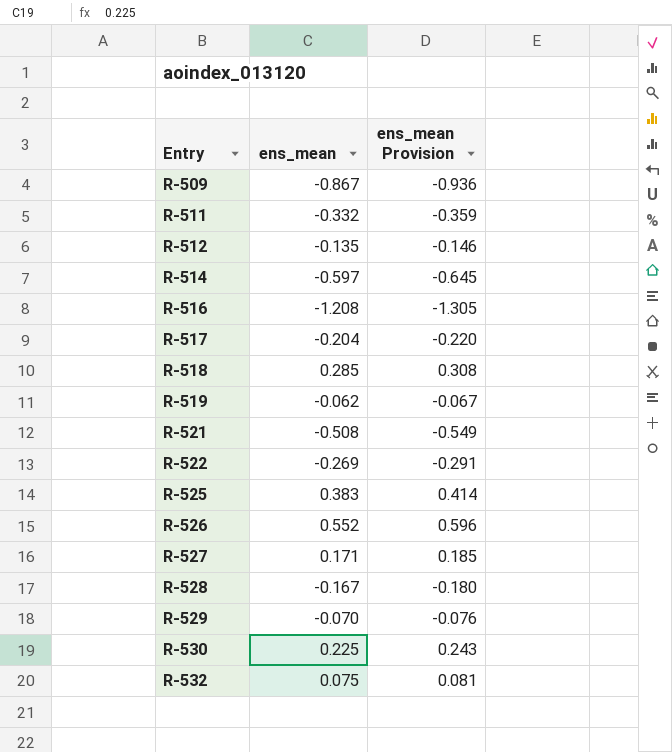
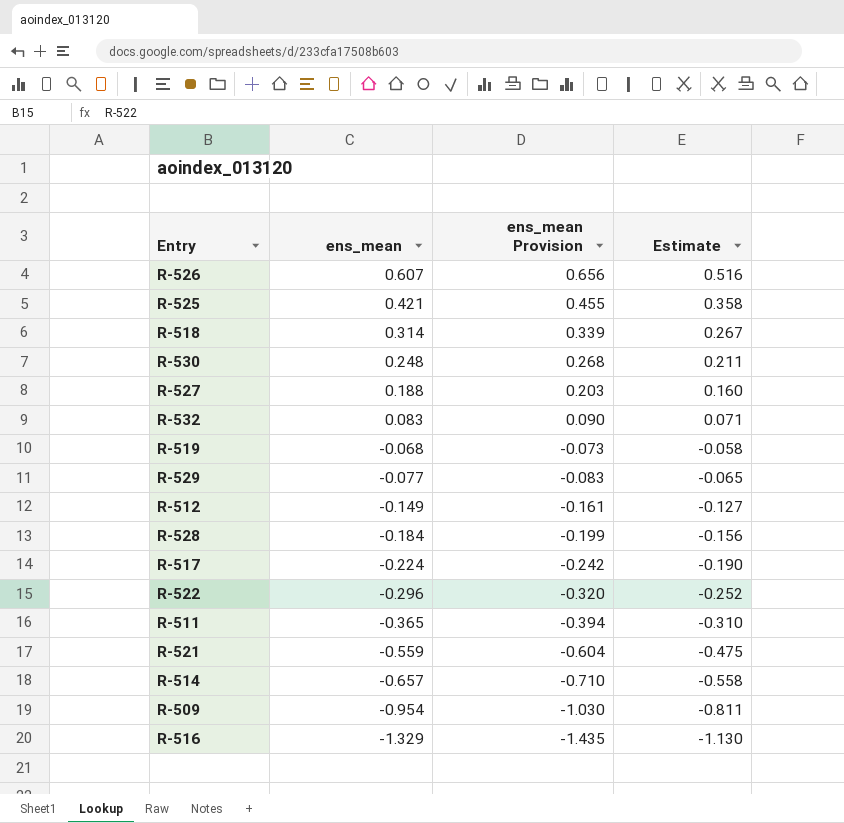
row order: Entry ascending -> ens_mean descending
column Estimate | formula: none -> [ens_mean] * 0.85
R-526 | ens_mean: 0.552 -> 0.607
R-526 | ens_mean Provision: 0.596 -> 0.656
R-525 | ens_mean: 0.383 -> 0.421
R-525 | ens_mean Provision: 0.414 -> 0.455
R-518 | ens_mean: 0.285 -> 0.314
R-518 | ens_mean Provision: 0.308 -> 0.339
R-530 | ens_mean: 0.225 -> 0.248
R-530 | ens_mean Provision: 0.243 -> 0.268
R-527 | ens_mean: 0.171 -> 0.188
R-527 | ens_mean Provision: 0.185 -> 0.203
R-532 | ens_mean: 0.075 -> 0.083
R-532 | ens_mean Provision: 0.081 -> 0.090
R-519 | ens_mean: -0.062 -> -0.068
R-519 | ens_mean Provision: -0.067 -> -0.073
R-529 | ens_mean: -0.070 -> -0.077
R-529 | ens_mean Provision: -0.076 -> -0.083
R-512 | ens_mean: -0.135 -> -0.149
R-512 | ens_mean Provision: -0.146 -> -0.161
R-528 | ens_mean: -0.167 -> -0.184
R-528 | ens_mean Provision: -0.180 -> -0.199
R-517 | ens_mean: -0.204 -> -0.224
R-517 | ens_mean Provision: -0.220 -> -0.242
R-522 | ens_mean: -0.269 -> -0.296
R-522 | ens_mean Provision: -0.291 -> -0.320
R-511 | ens_mean: -0.332 -> -0.365
R-511 | ens_mean Provision: -0.359 -> -0.394
R-521 | ens_mean: -0.508 -> -0.559
R-521 | ens_mean Provision: -0.549 -> -0.604
R-514 | ens_mean: -0.597 -> -0.657
R-514 | ens_mean Provision: -0.645 -> -0.710
R-509 | ens_mean: -0.867 -> -0.954
R-509 | ens_mean Provision: -0.936 -> -1.030
R-516 | ens_mean: -1.208 -> -1.329
R-516 | ens_mean Provision: -1.305 -> -1.435

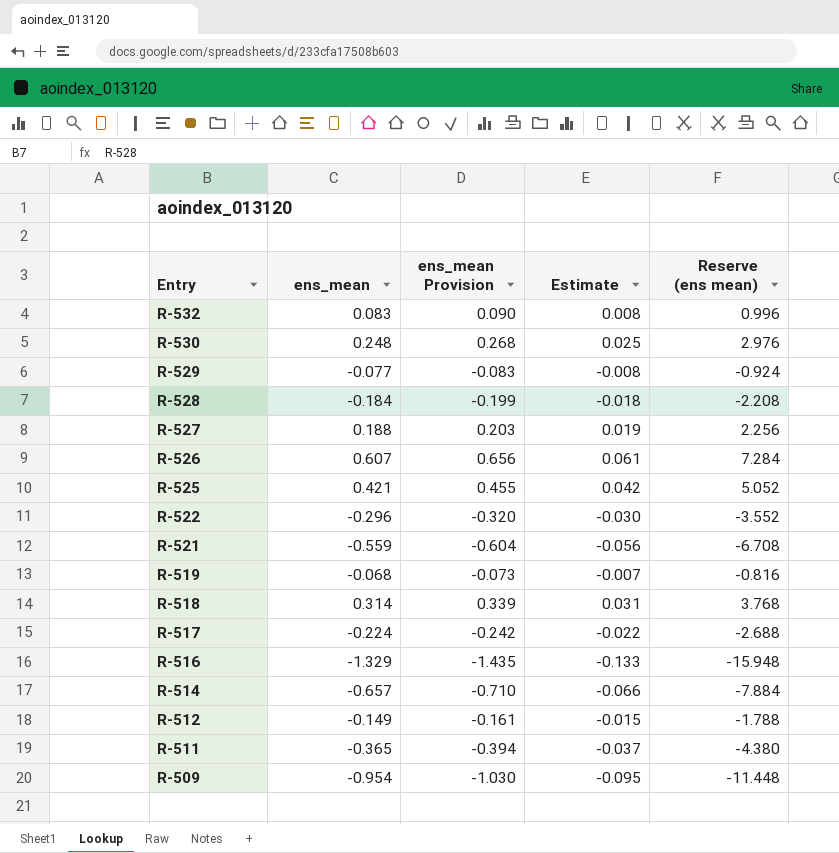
row order: ens_mean descending -> Entry descending
column Estimate | formula: [ens_mean] * 0.85 -> [ens_mean] * 0.1
column Reserve (ens mean) | formula: none -> [ens_mean] * 12

